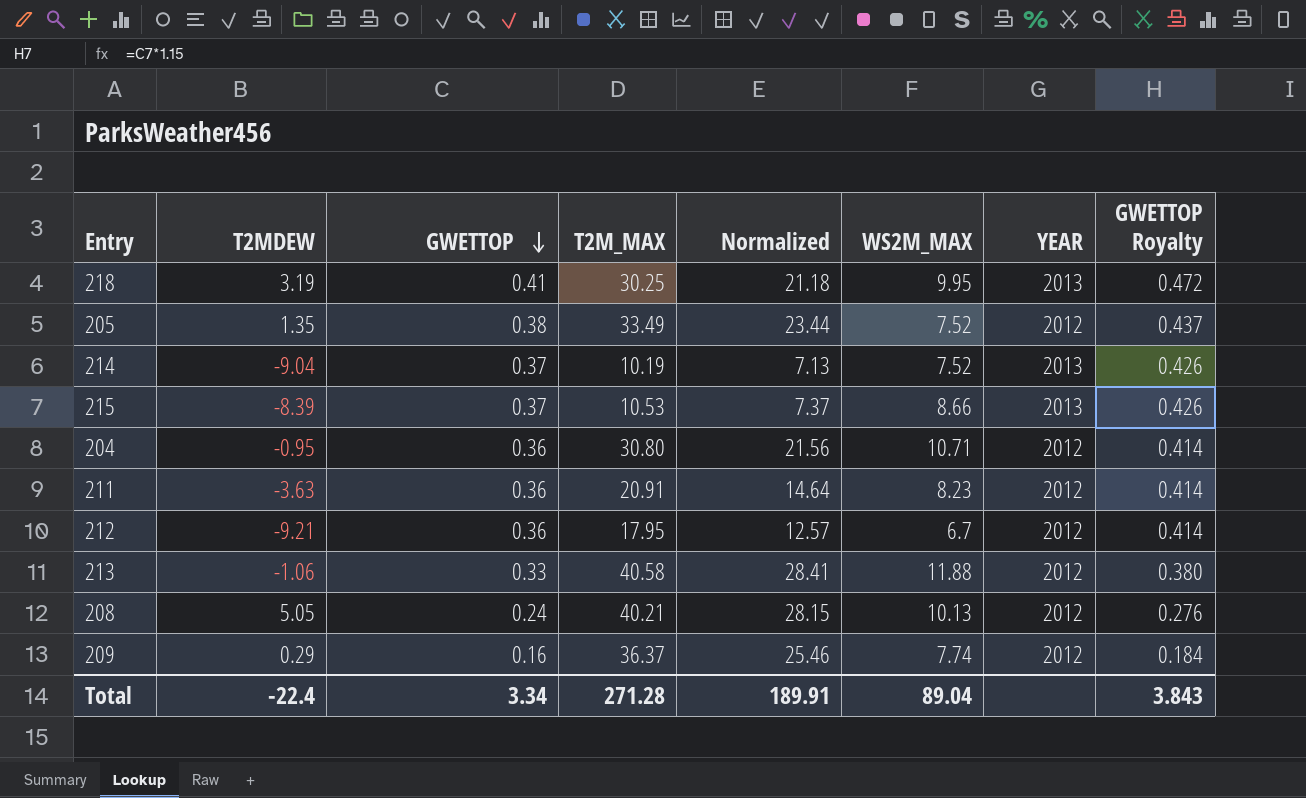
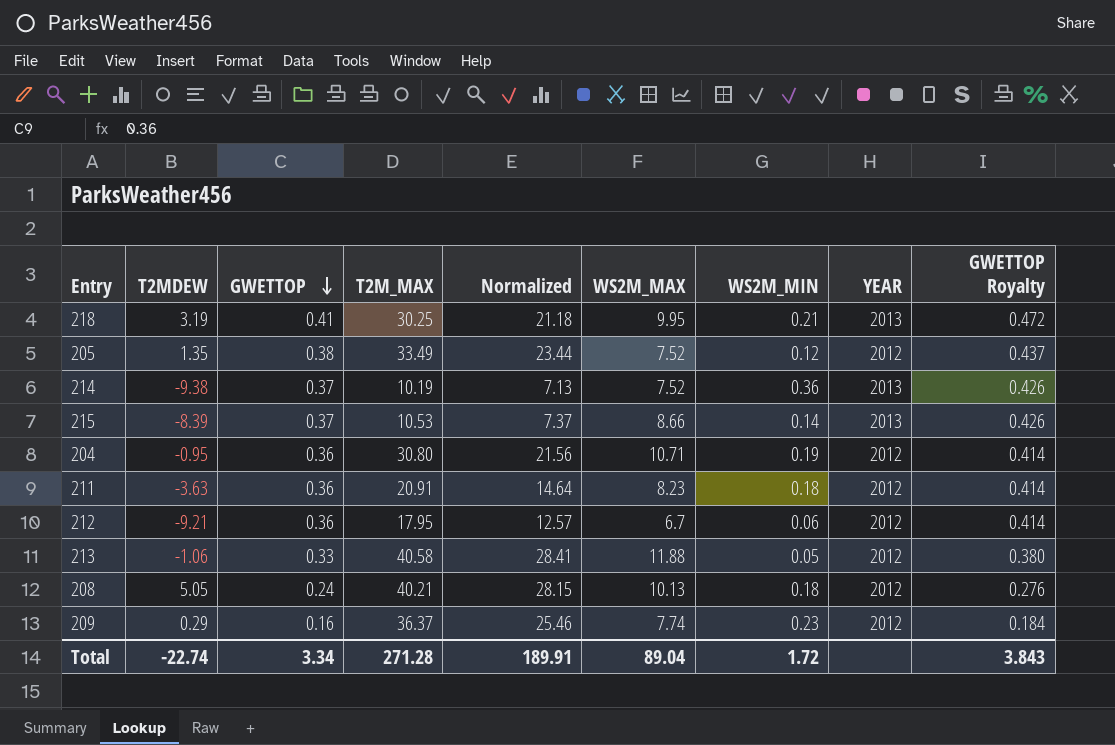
column WS2M_MIN | position: none -> 7
214 | T2MDEW: -9.04 -> -9.38
Total | T2MDEW: -22.4 -> -22.74

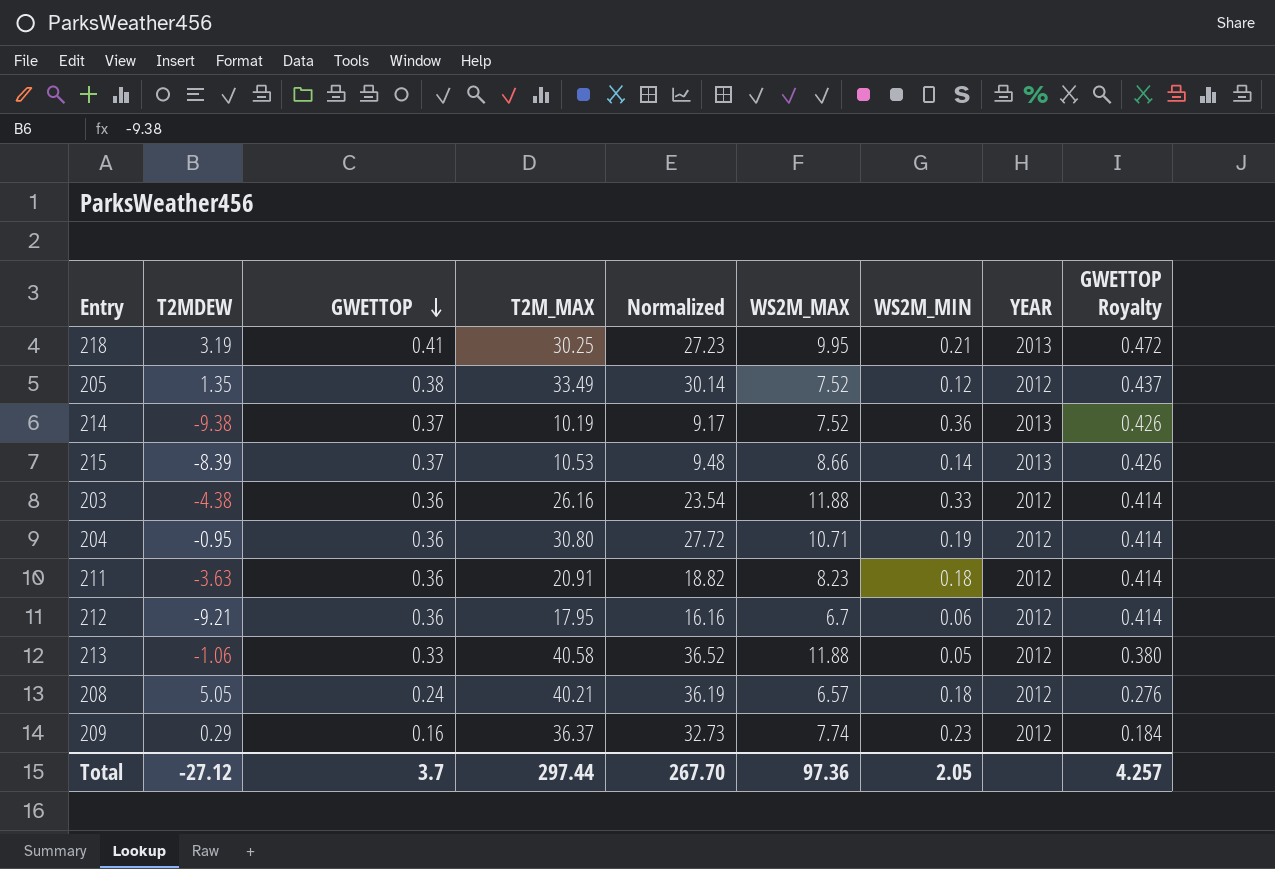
column Normalized | formula: [T2M_MAX] * 0.7 -> [T2M_MAX] * 0.9
row 203: none -> -4.38 | 0.36 | 26.16 | 23.54 | 11.88 | 0.33 | 2012 | 0.414
208 | WS2M_MAX: 10.13 -> 6.57
Total | T2MDEW: -22.74 -> -27.12
Total | GWETTOP: 3.34 -> 3.7
Total | T2M_MAX: 271.28 -> 297.44
Total | Normalized: 189.91 -> 267.70
Total | WS2M_MAX: 89.04 -> 97.36
Total | WS2M_MIN: 1.72 -> 2.05
Total | GWETTOP Royalty: 3.843 -> 4.257

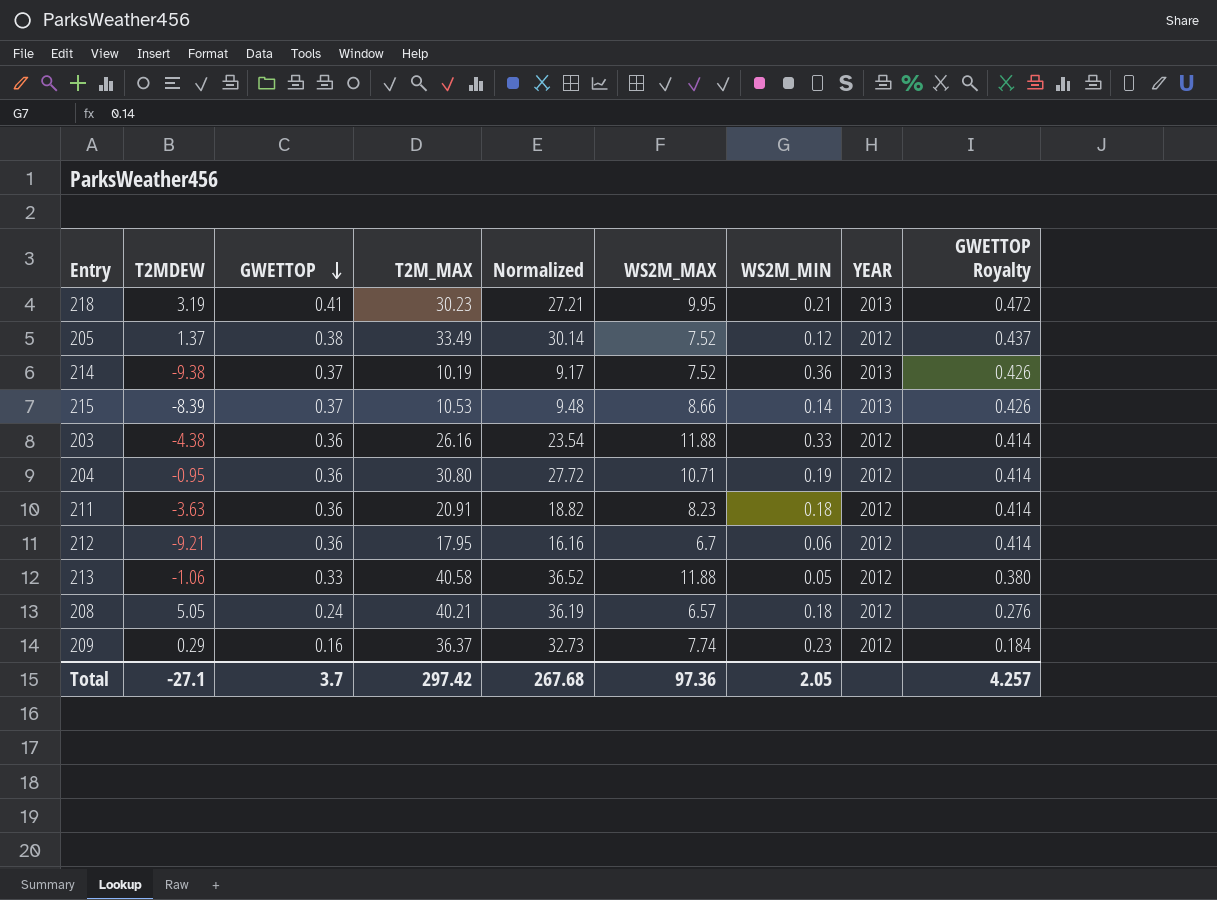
218 | T2M_MAX: 30.25 -> 30.23
218 | Normalized: 27.23 -> 27.21
205 | T2MDEW: 1.35 -> 1.37
Total | T2MDEW: -27.12 -> -27.1
Total | T2M_MAX: 297.44 -> 297.42
Total | Normalized: 267.70 -> 267.68

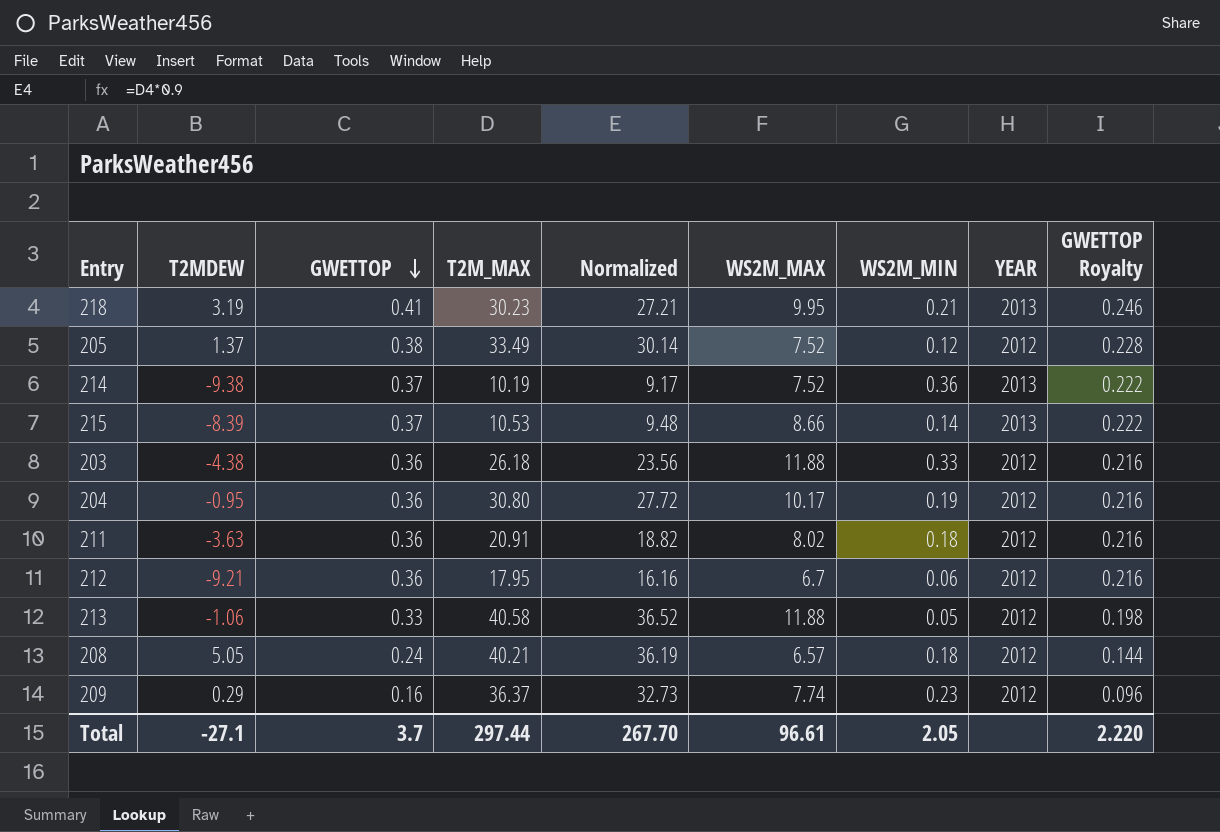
column GWETTOP Royalty | formula: [GWETTOP] * 1.15 -> [GWETTOP] * 0.6
203 | T2M_MAX: 26.16 -> 26.18
203 | Normalized: 23.54 -> 23.56
204 | WS2M_MAX: 10.71 -> 10.17
211 | WS2M_MAX: 8.23 -> 8.02
Total | T2M_MAX: 297.42 -> 297.44
Total | Normalized: 267.68 -> 267.70
Total | WS2M_MAX: 97.36 -> 96.61
Total | GWETTOP Royalty: 4.257 -> 2.220

